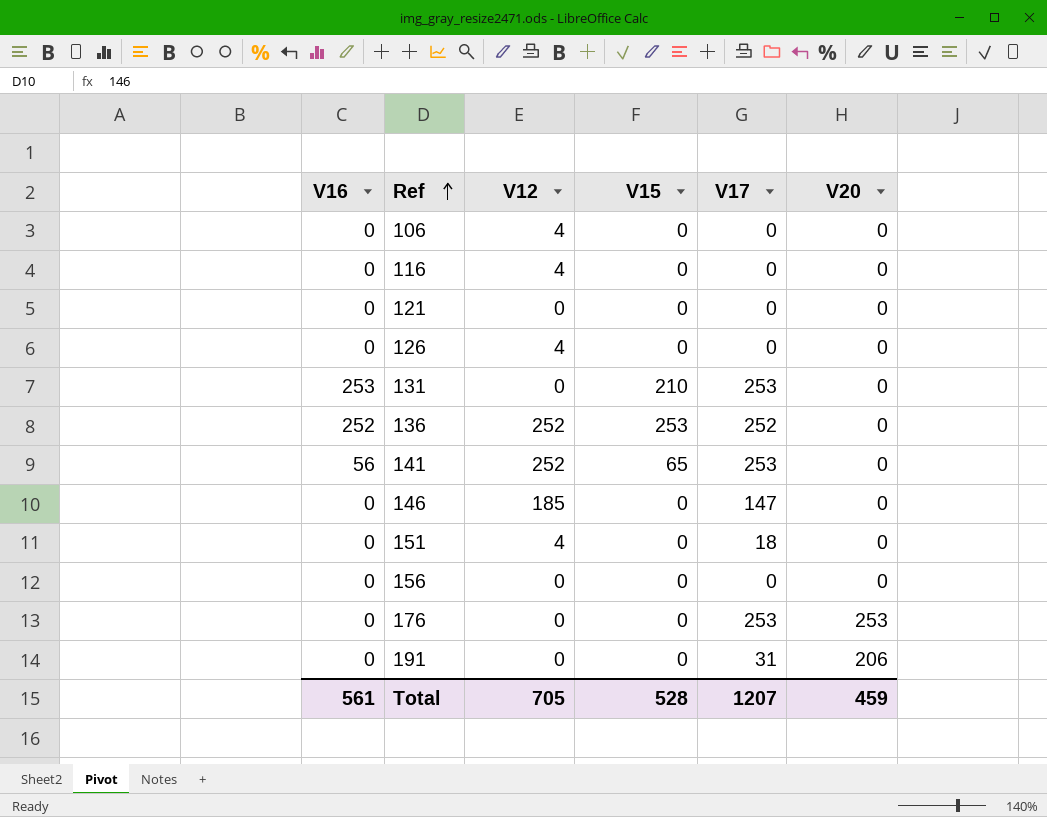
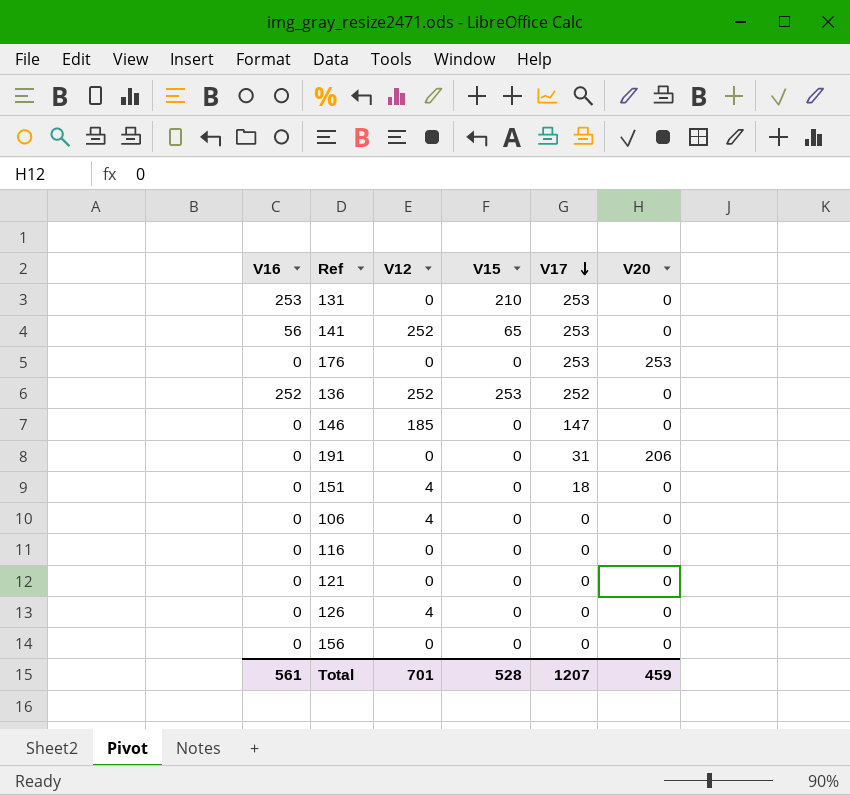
row order: Ref ascending -> V17 descending
116 | V12: 4 -> 0
Total | V12: 705 -> 701

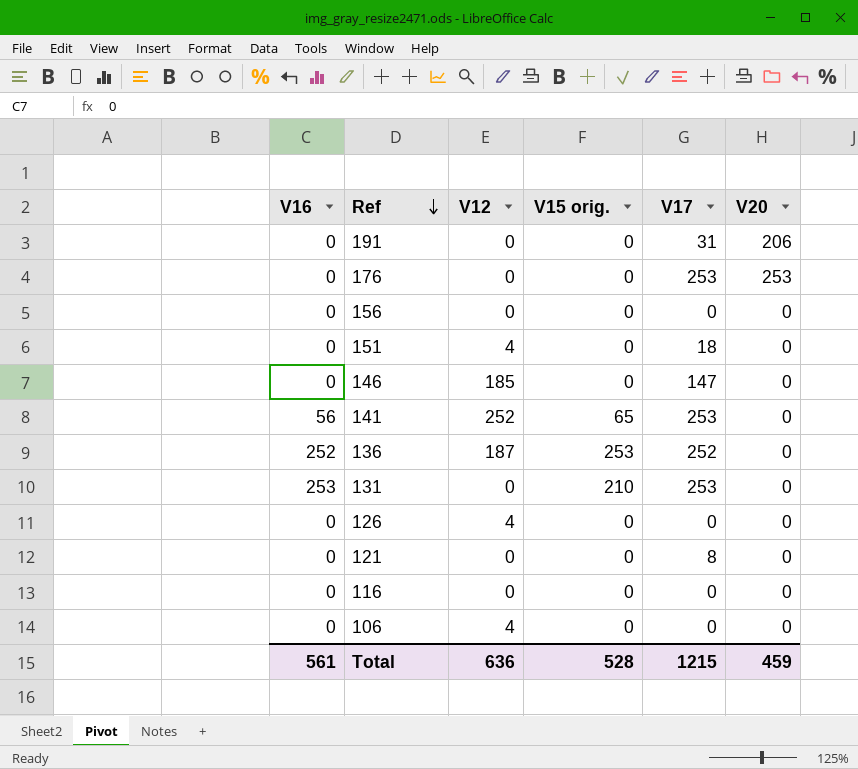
row order: V17 descending -> Ref descending
column name: V15 -> V15 orig.
136 | V12: 252 -> 187
121 | V17: 0 -> 8
Total | V12: 701 -> 636
Total | V17: 1207 -> 1215

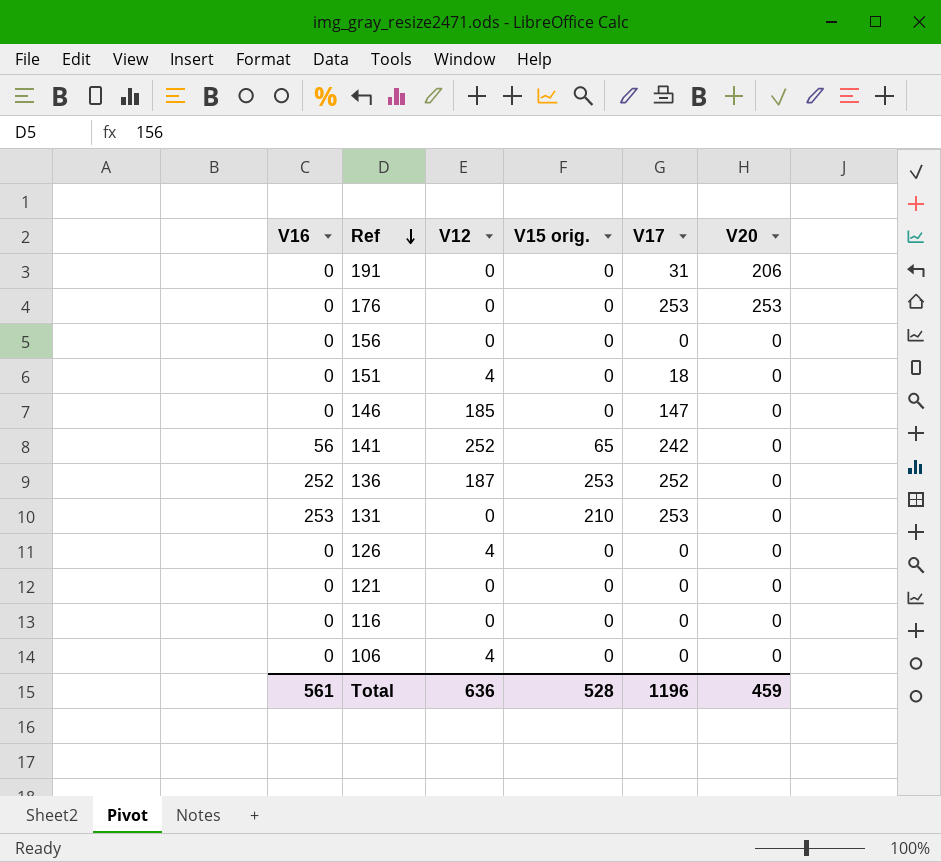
141 | V17: 253 -> 242
121 | V17: 8 -> 0
Total | V17: 1215 -> 1196

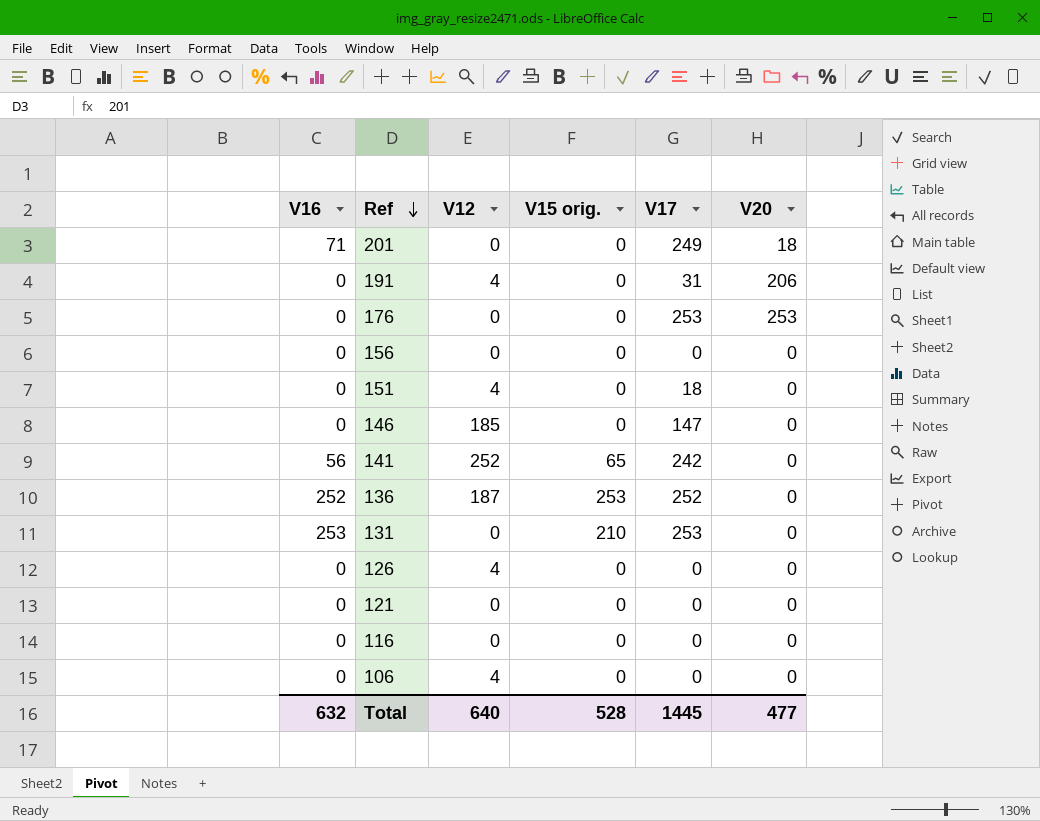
row 201: none -> 71 | 0 | 0 | 249 | 18
191 | V12: 0 -> 4
Total | V16: 561 -> 632
Total | V12: 636 -> 640
Total | V17: 1196 -> 1445
Total | V20: 459 -> 477

